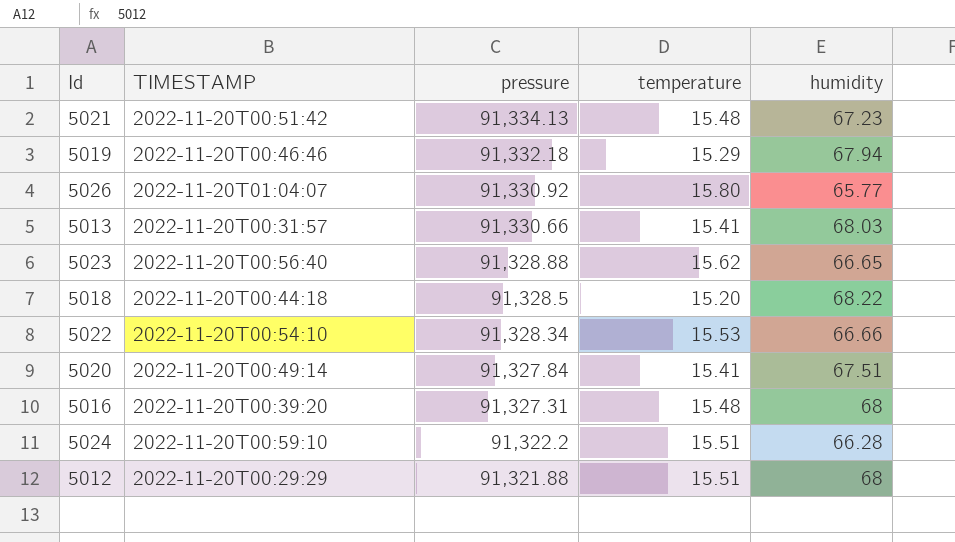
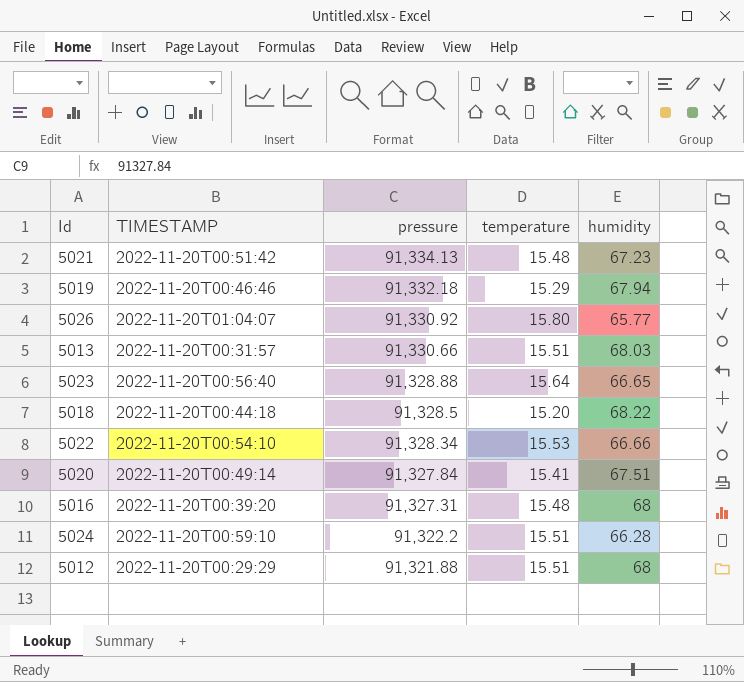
5013 | temperature: 15.41 -> 15.51
5023 | temperature: 15.62 -> 15.64

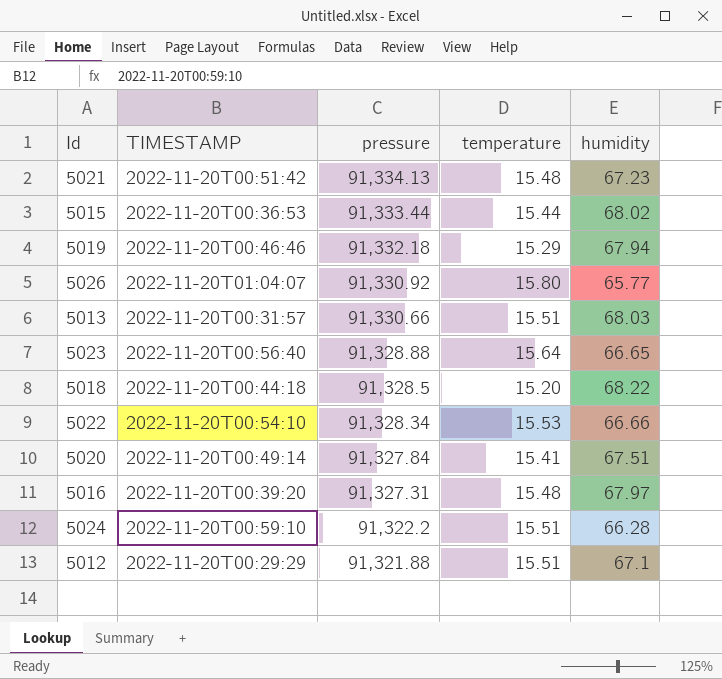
row 5015: none -> 2022-11-20T00:36:53 | 91,333.44 | 15.44 | 68.02
5016 | humidity: 68 -> 67.97
5012 | humidity: 68 -> 67.1

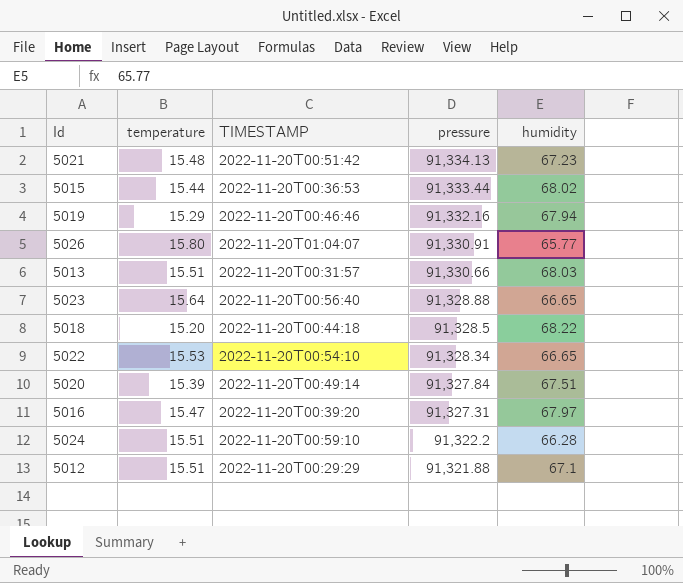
column temperature | position: 4 -> 2
5019 | pressure: 91,332.18 -> 91,332.16
5026 | pressure: 91,330.92 -> 91,330.91
5022 | humidity: 66.66 -> 66.65
5020 | temperature: 15.41 -> 15.39
5016 | temperature: 15.48 -> 15.47

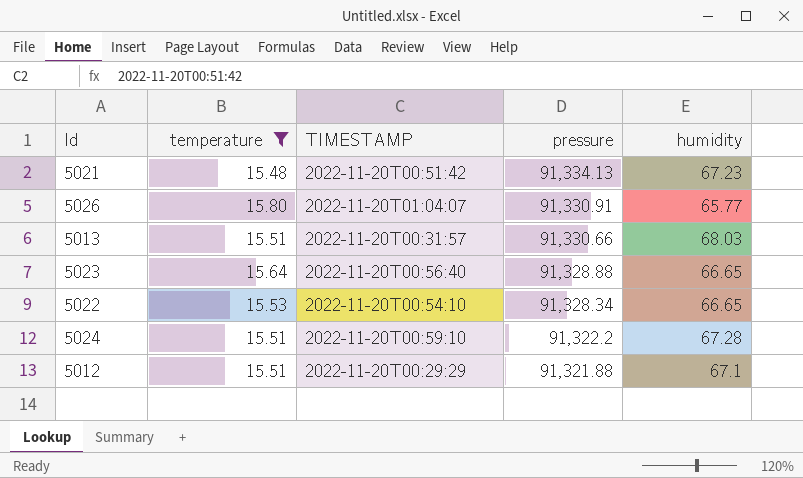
filter: none -> temperature >= 15.48
5024 | humidity: 66.28 -> 67.28

